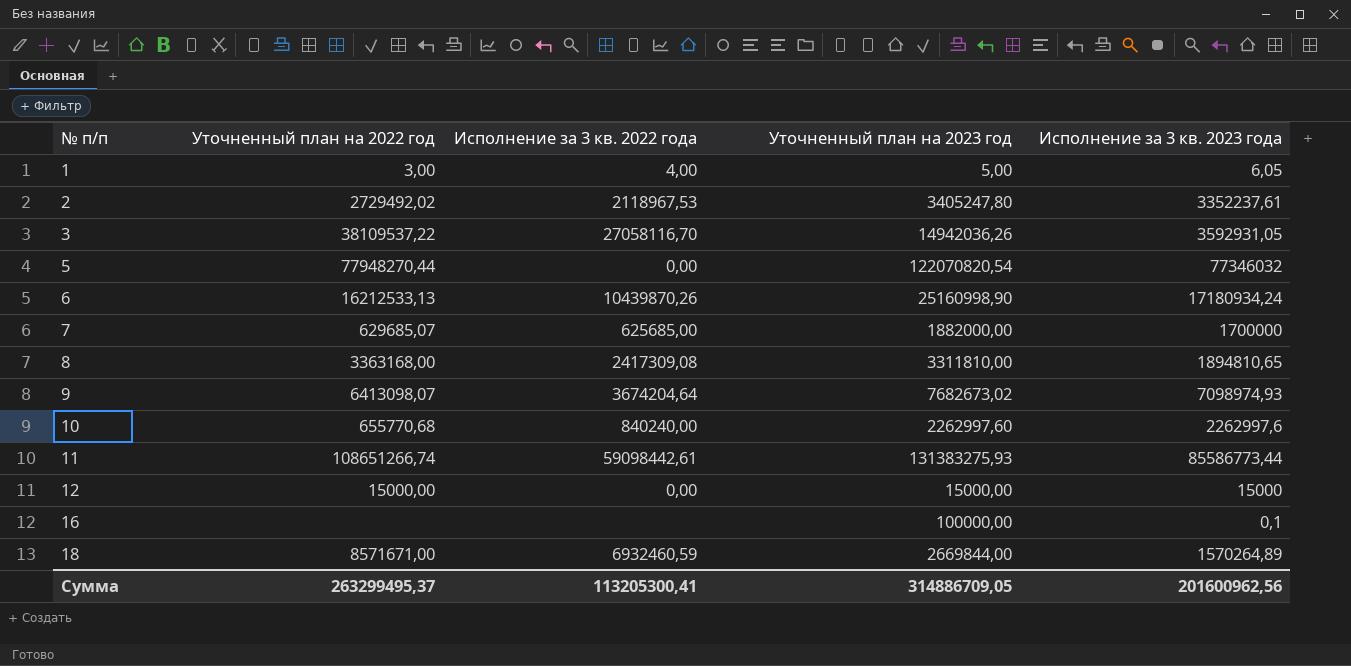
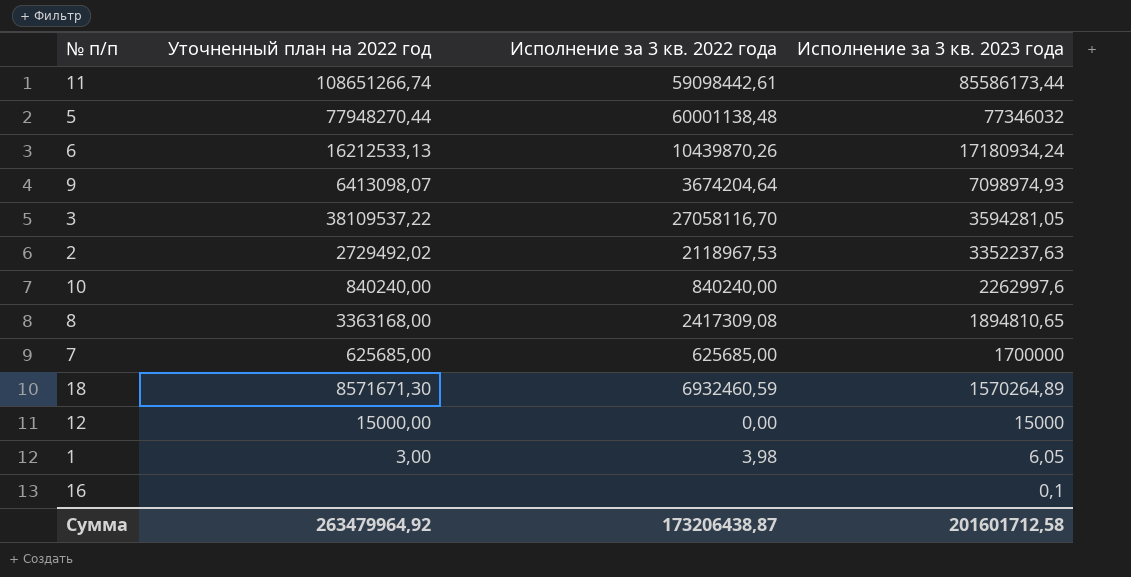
row order: № п/п ascending -> Исполнение за 3 кв. 2023 года descending
column Уточненный план на 2023 год | position: 4 -> none
11 | Исполнение за 3 кв. 2023 года: 85586773,44 -> 85586173,44
5 | Исполнение за 3 кв. 2022 года: 0,00 -> 60001138,48
3 | Исполнение за 3 кв. 2023 года: 3592931,05 -> 3594281,05
2 | Исполнение за 3 кв. 2023 года: 3352237,61 -> 3352237,63
10 | Уточненный план на 2022 год: 655770,68 -> 840240,00
7 | Уточненный план на 2022 год: 629685,07 -> 625685,00
18 | Уточненный план на 2022 год: 8571671,00 -> 8571671,30
1 | Исполнение за 3 кв. 2022 года: 4,00 -> 3,98
Сумма | Уточненный план на 2022 год: 263299495,37 -> 263479964,92
Сумма | Исполнение за 3 кв. 2022 года: 113205300,41 -> 173206438,87
Сумма | Исполнение за 3 кв. 2023 года: 201600962,56 -> 201601712,58

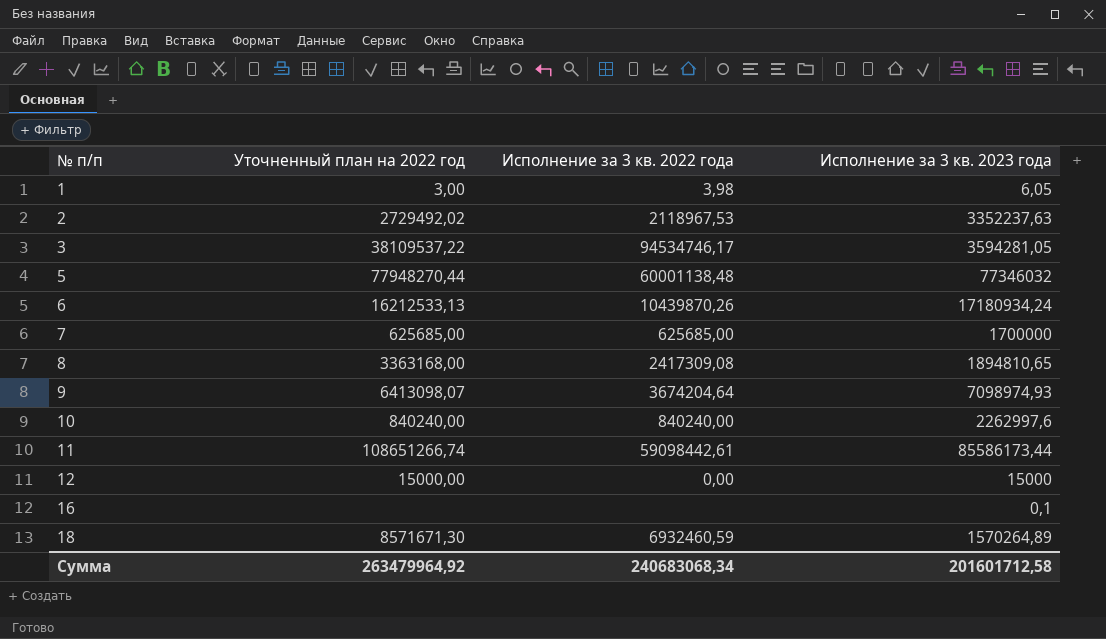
row order: Исполнение за 3 кв. 2023 года descending -> № п/п ascending
3 | Исполнение за 3 кв. 2022 года: 27058116,70 -> 94534746,17
Сумма | Исполнение за 3 кв. 2022 года: 173206438,87 -> 240683068,34

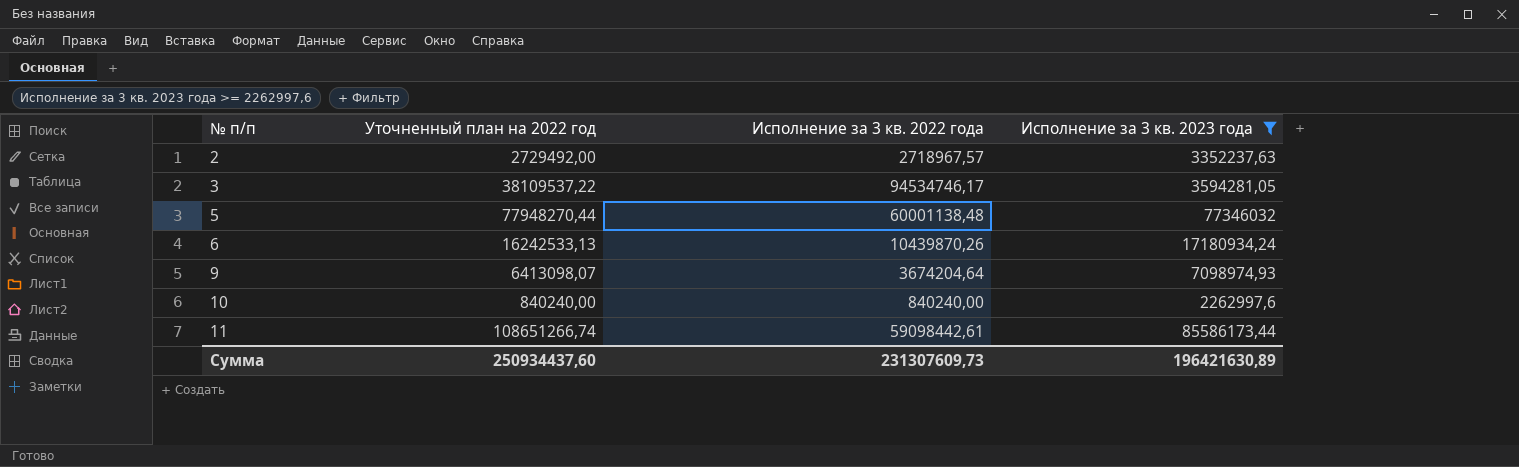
filter: none -> Исполнение за 3 кв. 2023 года >= 2262997,6
2 | Уточненный план на 2022 год: 2729492,02 -> 2729492,00
2 | Исполнение за 3 кв. 2022 года: 2118967,53 -> 2718967,57
6 | Уточненный план на 2022 год: 16212533,13 -> 16242533,13
Сумма | Уточненный план на 2022 год: 263479964,92 -> 250934437,60
Сумма | Исполнение за 3 кв. 2022 года: 240683068,34 -> 231307609,73
Сумма | Исполнение за 3 кв. 2023 года: 201601712,58 -> 196421630,89

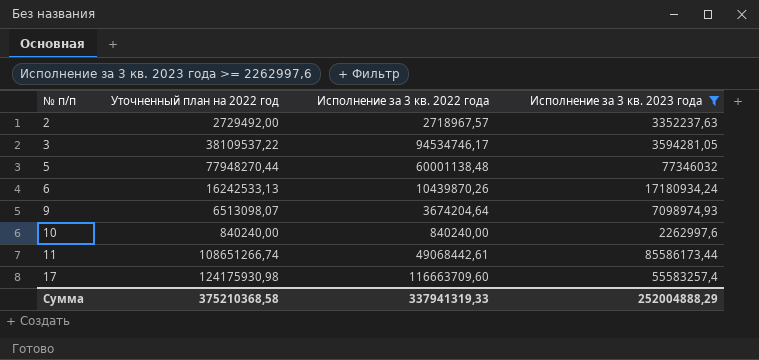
9 | Уточненный план на 2022 год: 6413098,07 -> 6513098,07
11 | Исполнение за 3 кв. 2022 года: 59098442,61 -> 49068442,61
row 17: none -> 124175930,98 | 116663709,60 | 55583257,4
Сумма | Уточненный план на 2022 год: 250934437,60 -> 375210368,58
Сумма | Исполнение за 3 кв. 2022 года: 231307609,73 -> 337941319,33
Сумма | Исполнение за 3 кв. 2023 года: 196421630,89 -> 252004888,29

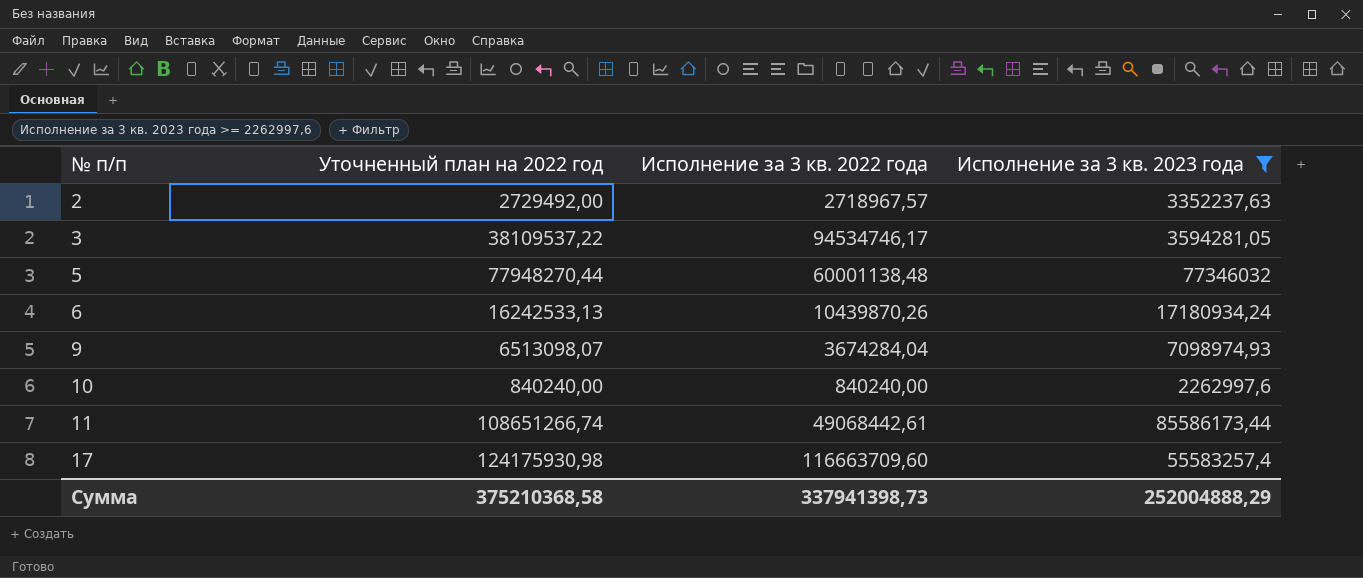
9 | Исполнение за 3 кв. 2022 года: 3674204,64 -> 3674284,04
Сумма | Исполнение за 3 кв. 2022 года: 337941319,33 -> 337941398,73

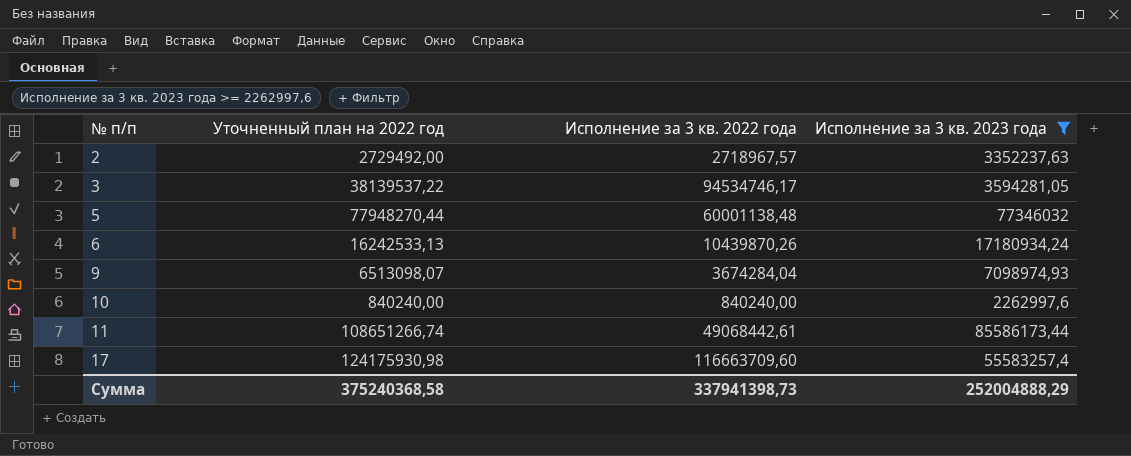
3 | Уточненный план на 2022 год: 38109537,22 -> 38139537,22
Сумма | Уточненный план на 2022 год: 375210368,58 -> 375240368,58

